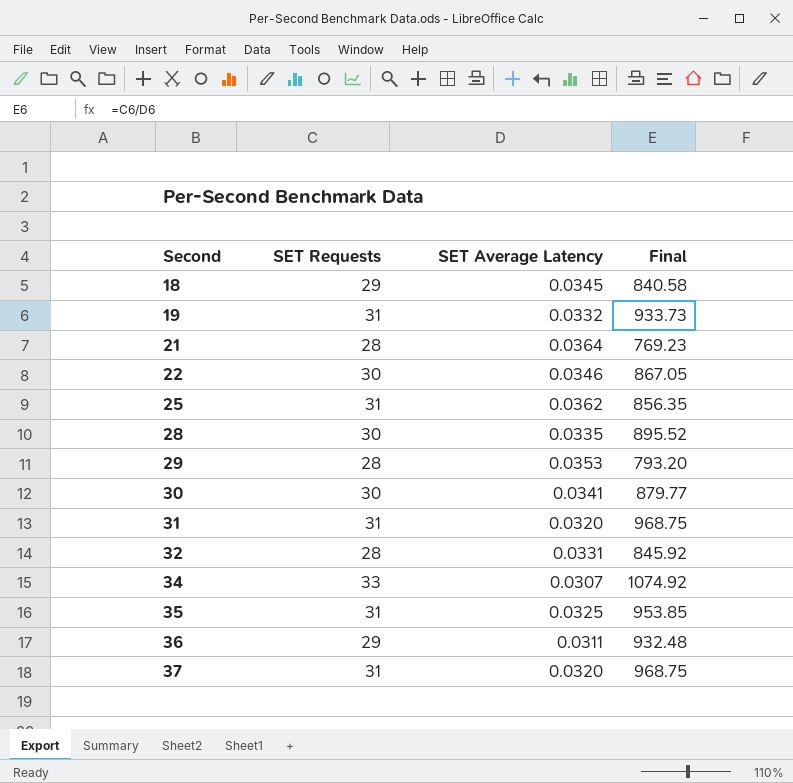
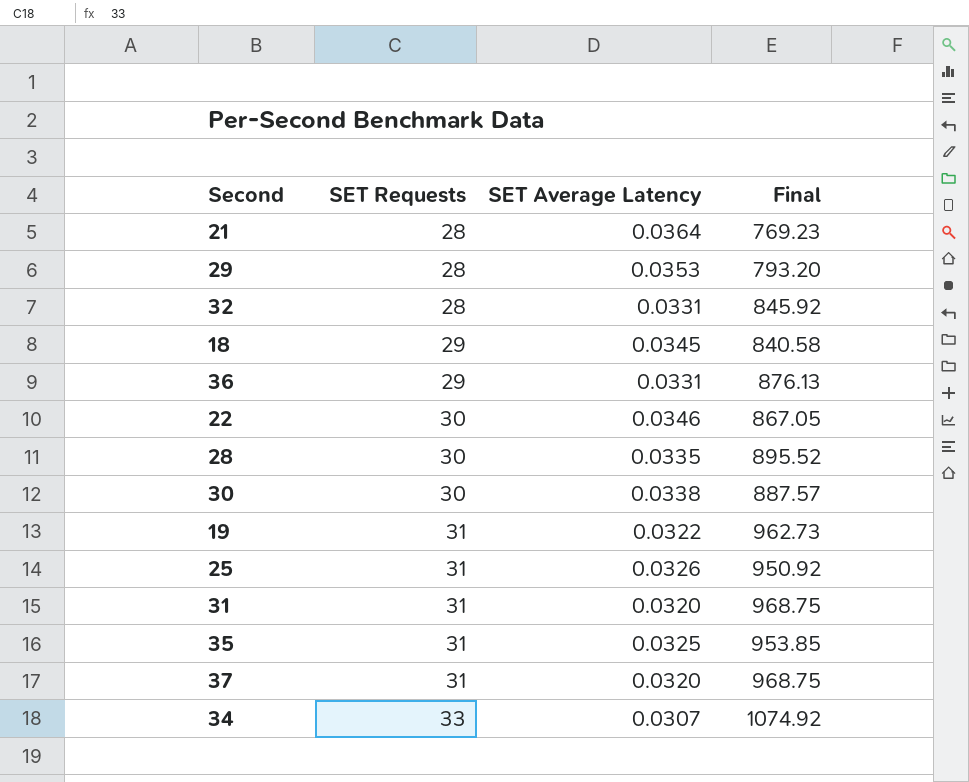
row order: Second ascending -> SET Requests ascending
36 | SET Average Latency: 0.0311 -> 0.0331
36 | Final: 932.48 -> 876.13
30 | SET Average Latency: 0.0341 -> 0.0338
30 | Final: 879.77 -> 887.57
19 | SET Average Latency: 0.0332 -> 0.0322
19 | Final: 933.73 -> 962.73
25 | SET Average Latency: 0.0362 -> 0.0326
25 | Final: 856.35 -> 950.92

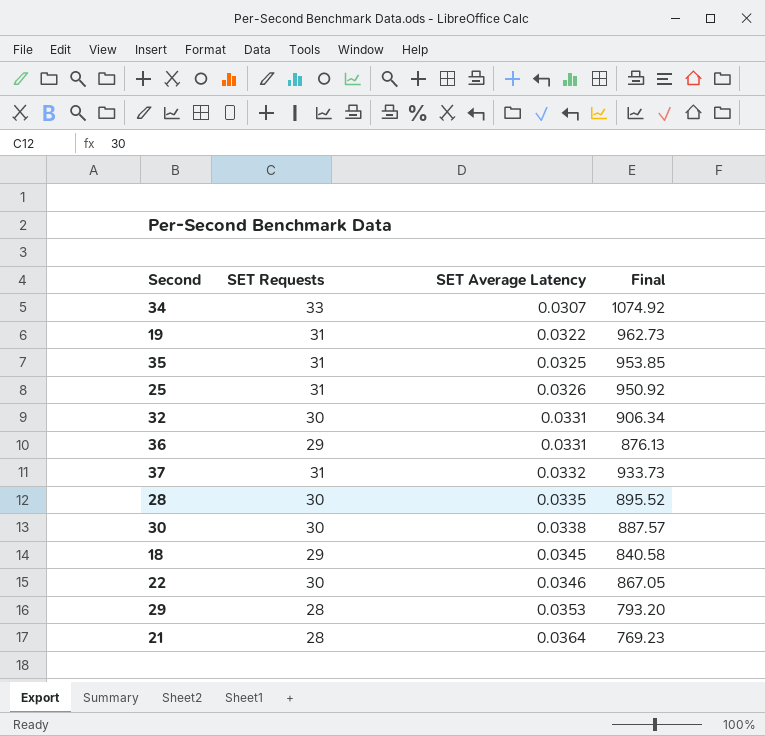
row order: SET Requests ascending -> SET Average Latency ascending
row 31: 31 | 0.0320 | 968.75 -> none
32 | SET Requests: 28 -> 30
32 | Final: 845.92 -> 906.34
37 | SET Average Latency: 0.0320 -> 0.0332
37 | Final: 968.75 -> 933.73

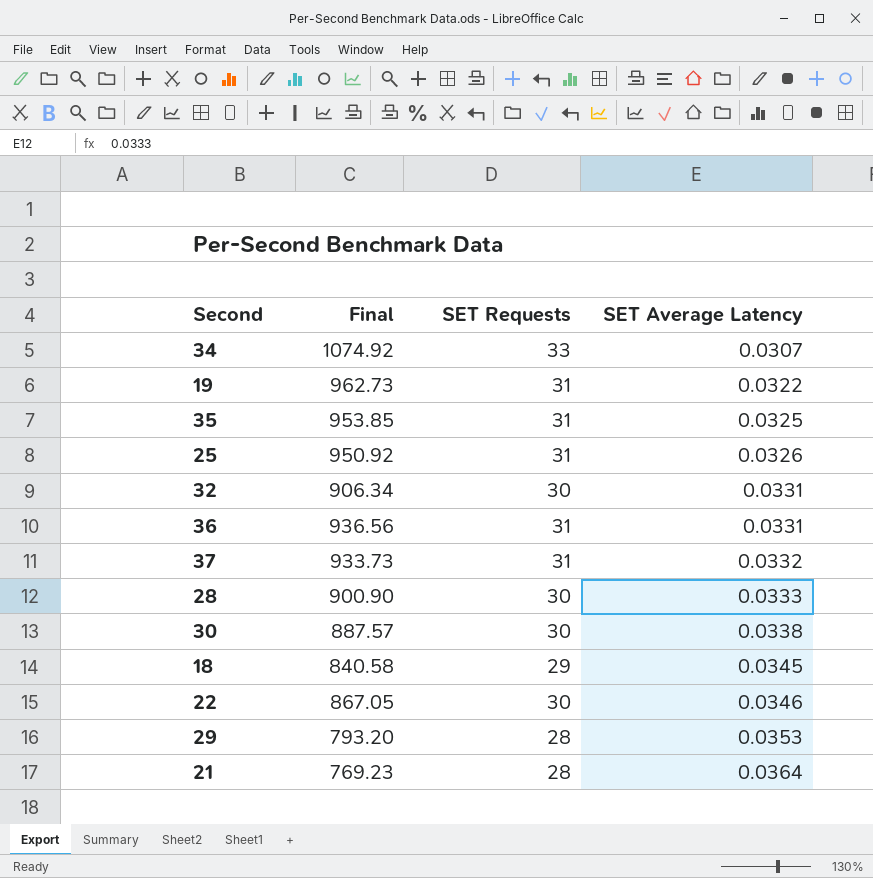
column Final | position: 4 -> 2
36 | Final: 876.13 -> 936.56
36 | SET Requests: 29 -> 31
28 | Final: 895.52 -> 900.90
28 | SET Average Latency: 0.0335 -> 0.0333

